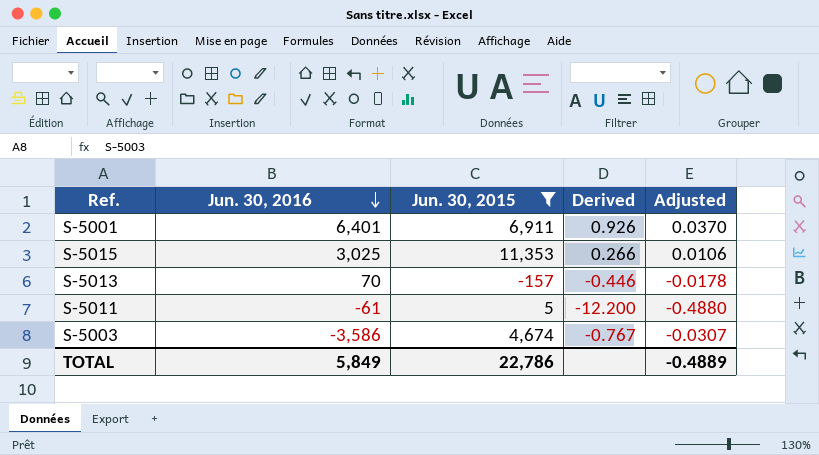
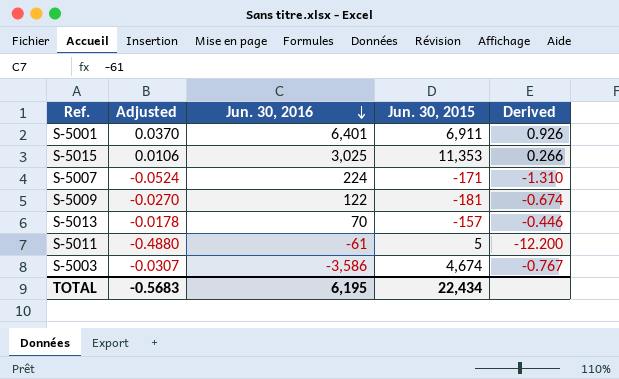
filter: Jun. 30, 2015 >= -157 -> none
column Adjusted | position: 5 -> 2
TOTAL | Adjusted: -0.4889 -> -0.5683
TOTAL | Jun. 30, 2016: 5,849 -> 6,195
TOTAL | Jun. 30, 2015: 22,786 -> 22,434

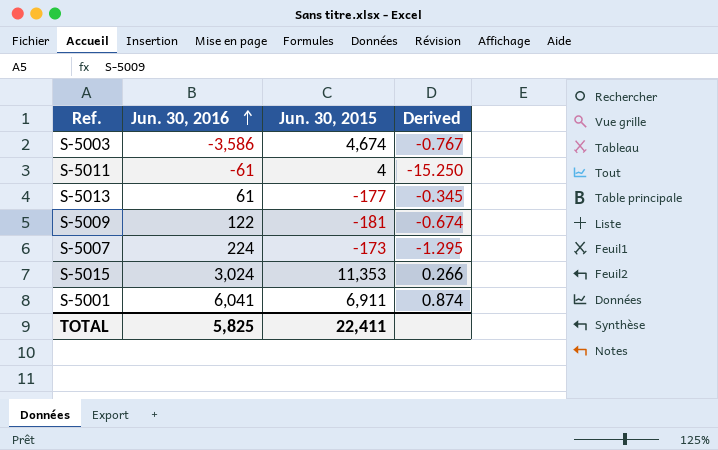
row order: Jun. 30, 2016 descending -> Jun. 30, 2016 ascending
column Adjusted | formula: [Derived] * 0.04 -> none
S-5011 | Jun. 30, 2015: 5 -> 4
S-5011 | Derived: -12.200 -> -15.250
S-5013 | Jun. 30, 2016: 70 -> 61
S-5013 | Jun. 30, 2015: -157 -> -177
S-5013 | Derived: -0.446 -> -0.345
S-5007 | Jun. 30, 2015: -171 -> -173
S-5007 | Derived: -1.310 -> -1.295
S-5015 | Jun. 30, 2016: 3,025 -> 3,024
S-5001 | Jun. 30, 2016: 6,401 -> 6,041
S-5001 | Derived: 0.926 -> 0.874
TOTAL | Jun. 30, 2016: 6,195 -> 5,825
TOTAL | Jun. 30, 2015: 22,434 -> 22,411

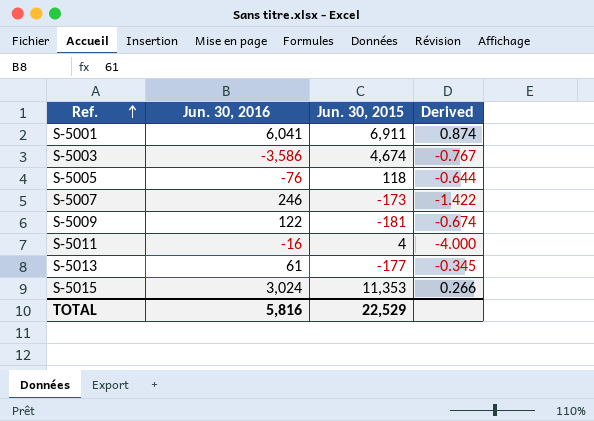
row order: Jun. 30, 2016 ascending -> Ref. ascending
row S-5005: none -> -76 | 118 | -0.644
S-5007 | Jun. 30, 2016: 224 -> 246
S-5007 | Derived: -1.295 -> -1.422
S-5011 | Jun. 30, 2016: -61 -> -16
S-5011 | Derived: -15.250 -> -4.000
TOTAL | Jun. 30, 2016: 5,825 -> 5,816
TOTAL | Jun. 30, 2015: 22,411 -> 22,529

